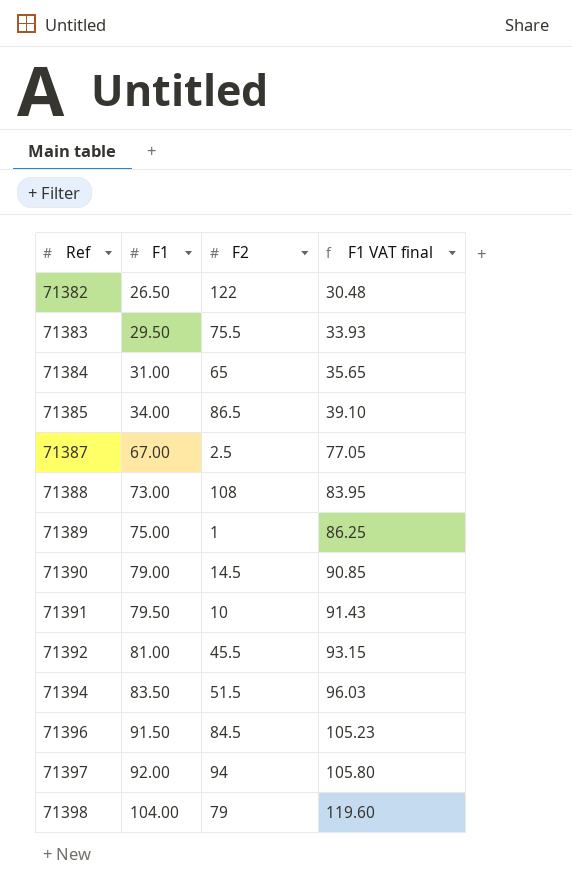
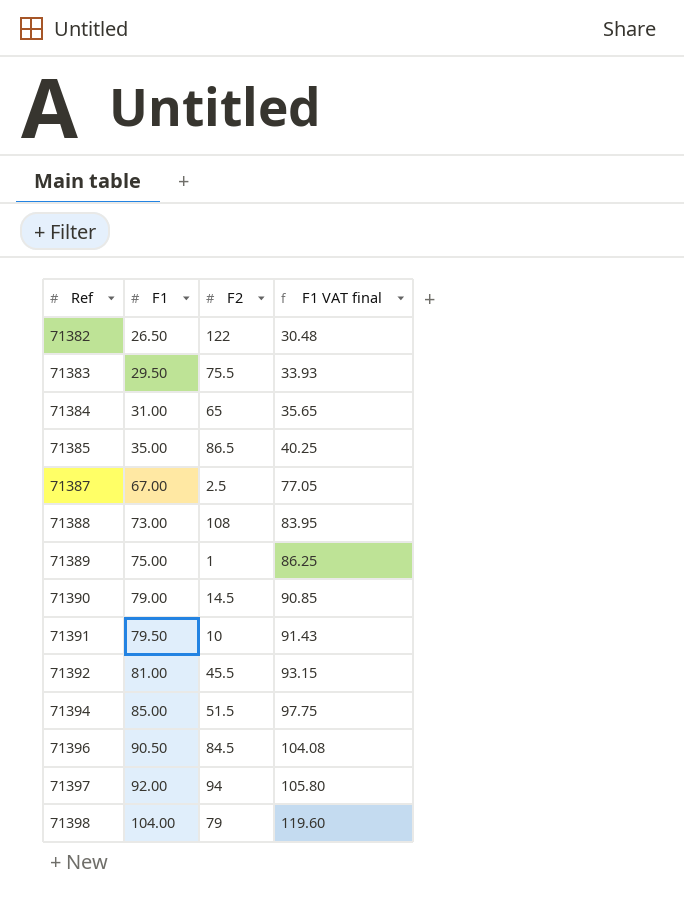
71385 | F1: 34.00 -> 35.00
71385 | F1 VAT final: 39.10 -> 40.25
71394 | F1: 83.50 -> 85.00
71394 | F1 VAT final: 96.03 -> 97.75
71396 | F1: 91.50 -> 90.50
71396 | F1 VAT final: 105.23 -> 104.08

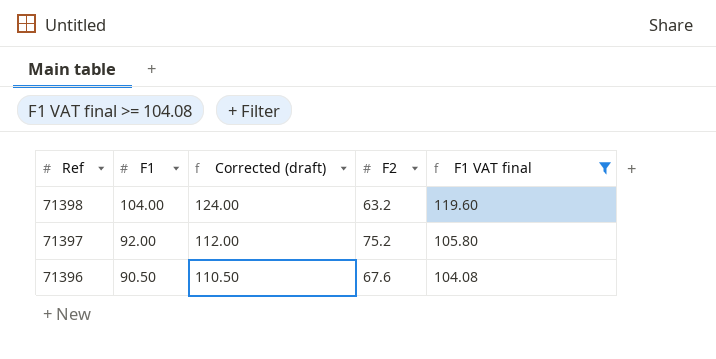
filter: none -> F1 VAT final >= 104.08
row order: Ref ascending -> Ref descending
column Corrected (draft) | formula: none -> [F1] + 20
71398 | F2: 79 -> 63.2
71397 | F2: 94 -> 75.2
71396 | F2: 84.5 -> 67.6

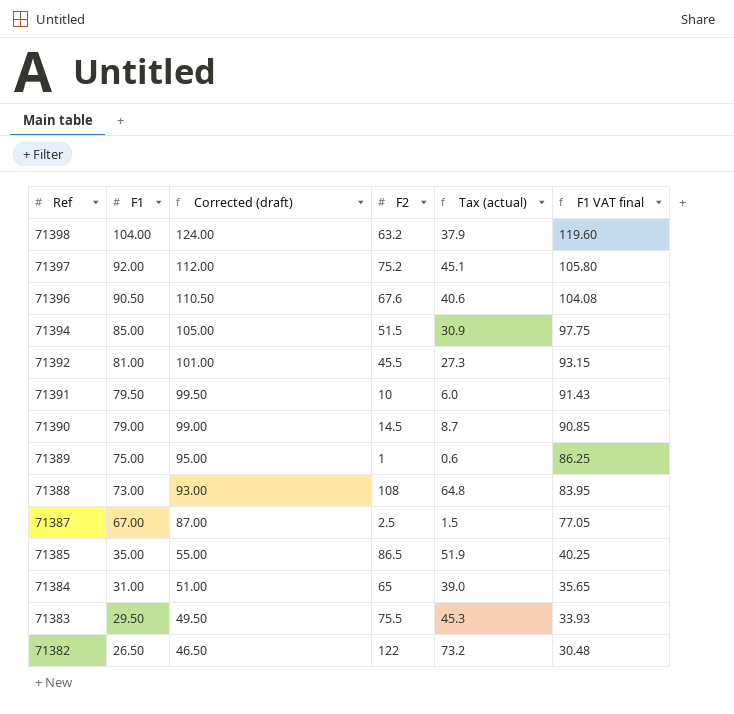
filter: F1 VAT final >= 104.08 -> none
column Tax (actual) | formula: none -> [F2] * 0.6

